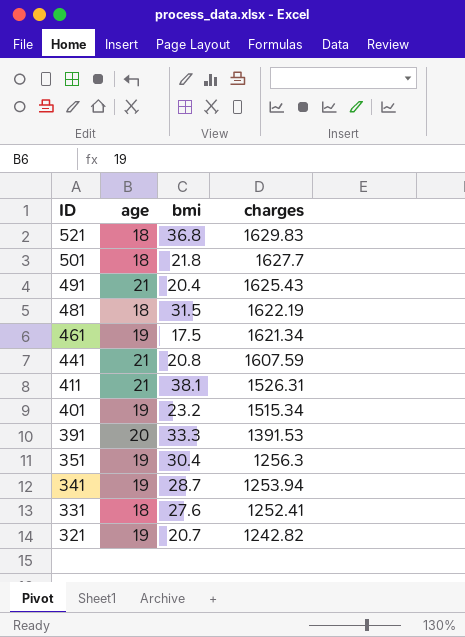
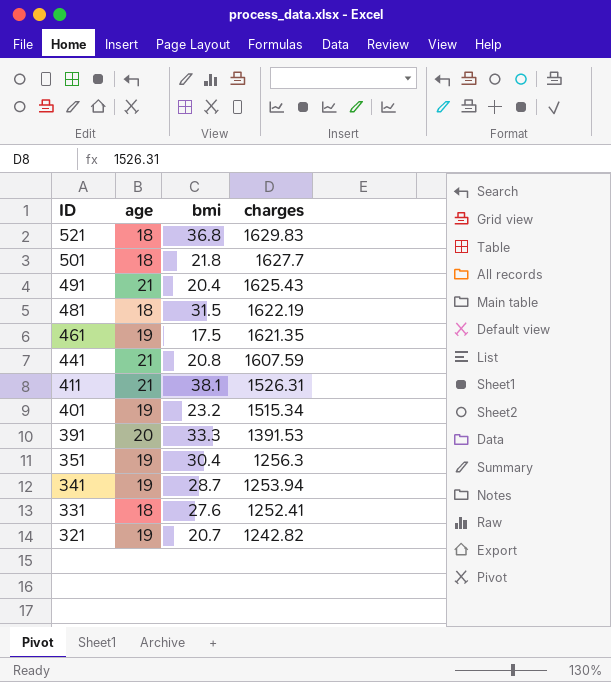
461 | charges: 1621.34 -> 1621.35

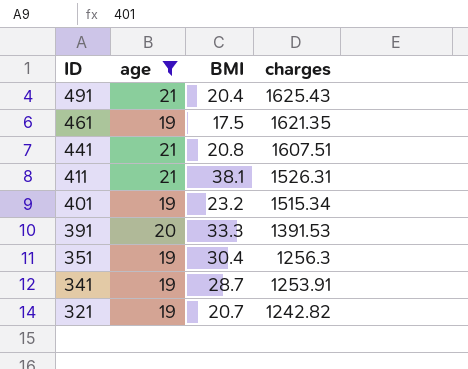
filter: none -> age != 18
column name: bmi -> BMI
441 | charges: 1607.59 -> 1607.51
341 | charges: 1253.94 -> 1253.91

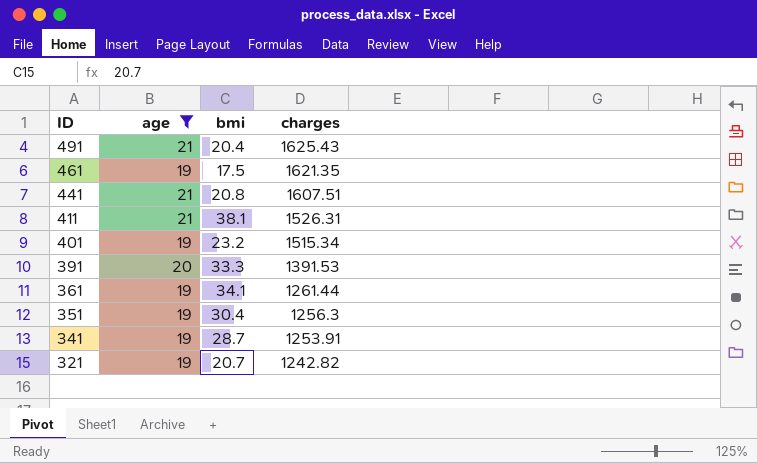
column name: BMI -> bmi
row 361: none -> 19 | 34.1 | 1261.44

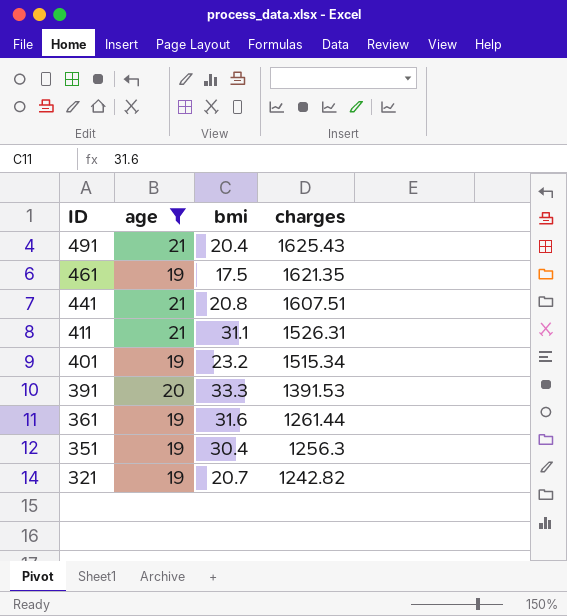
row 341: 19 | 28.7 | 1253.91 -> none
411 | bmi: 38.1 -> 31.1
361 | bmi: 34.1 -> 31.6

